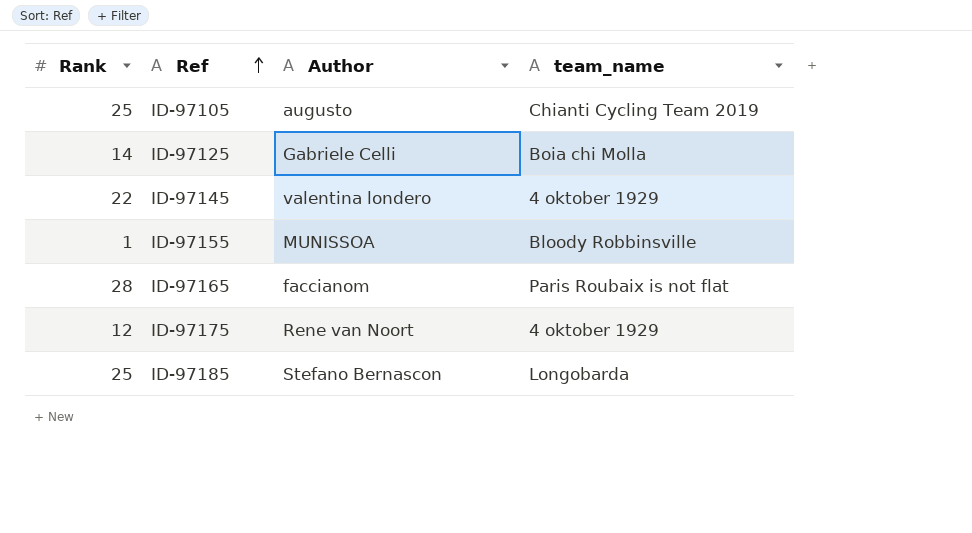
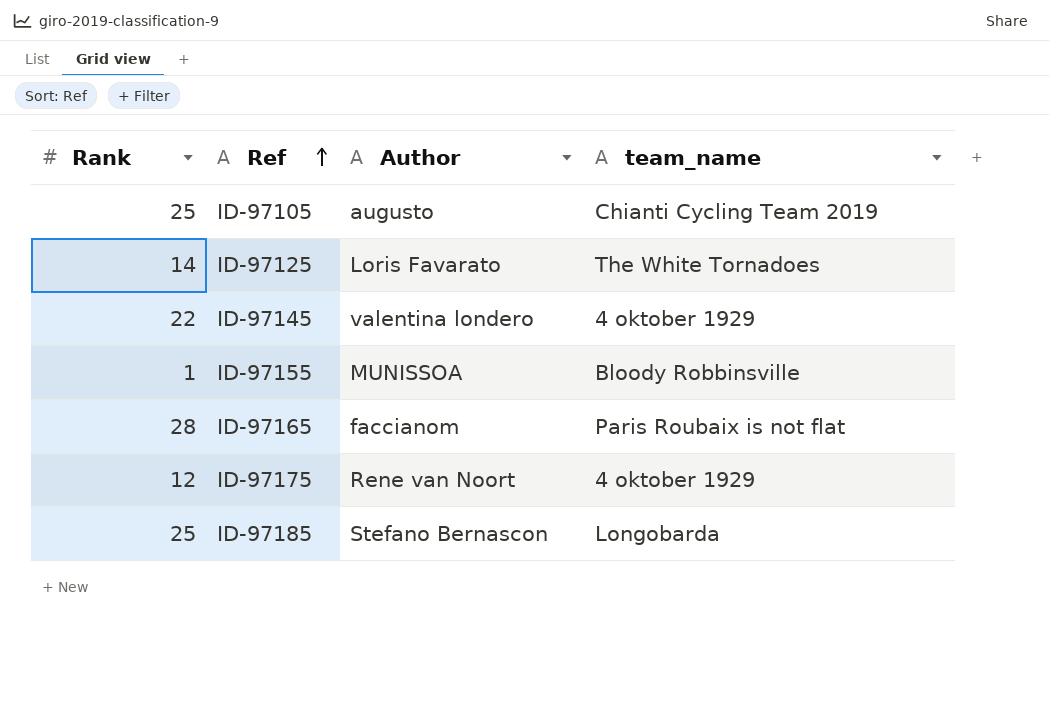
ID-97125 | Author: Gabriele Celli -> Loris Favarato
ID-97125 | team_name: Boia chi Molla -> The White Tornadoes

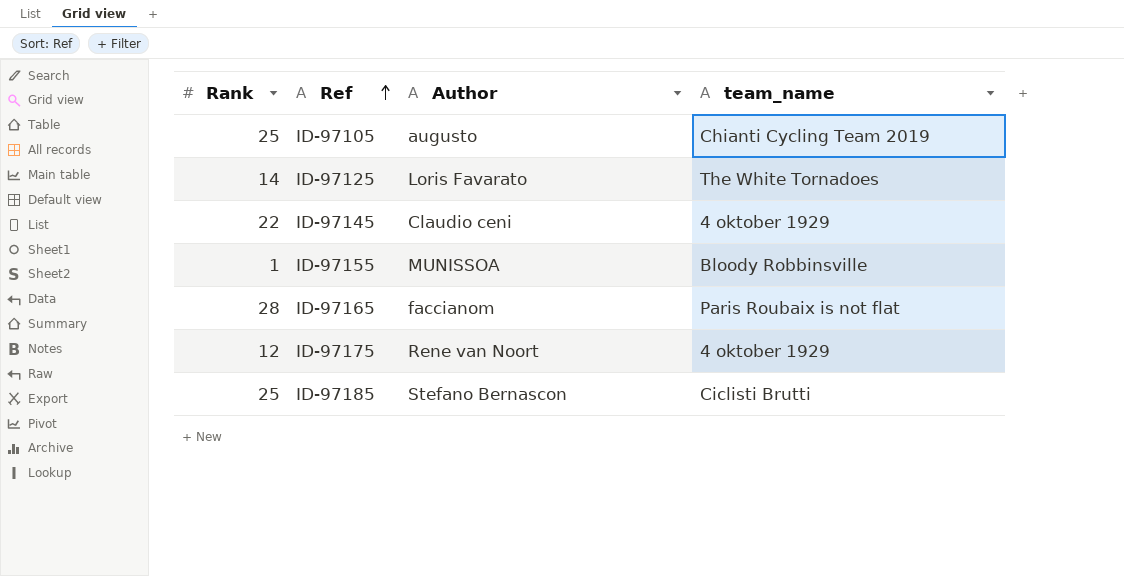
ID-97145 | Author: valentina londero -> Claudio ceni
ID-97185 | team_name: Longobarda -> Ciclisti Brutti

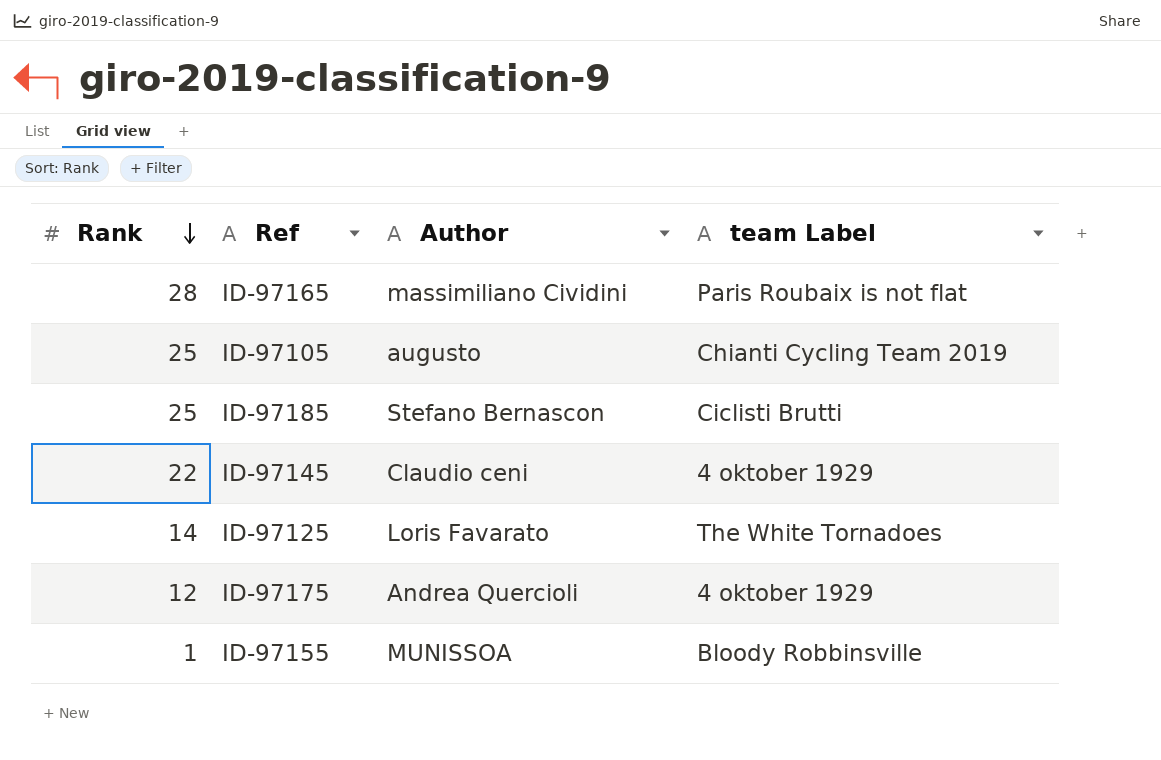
row order: Ref ascending -> Rank descending
column name: team_name -> team Label
ID-97165 | Author: faccianom -> massimiliano Cividini
ID-97175 | Author: Rene van Noort -> Andrea Quercioli

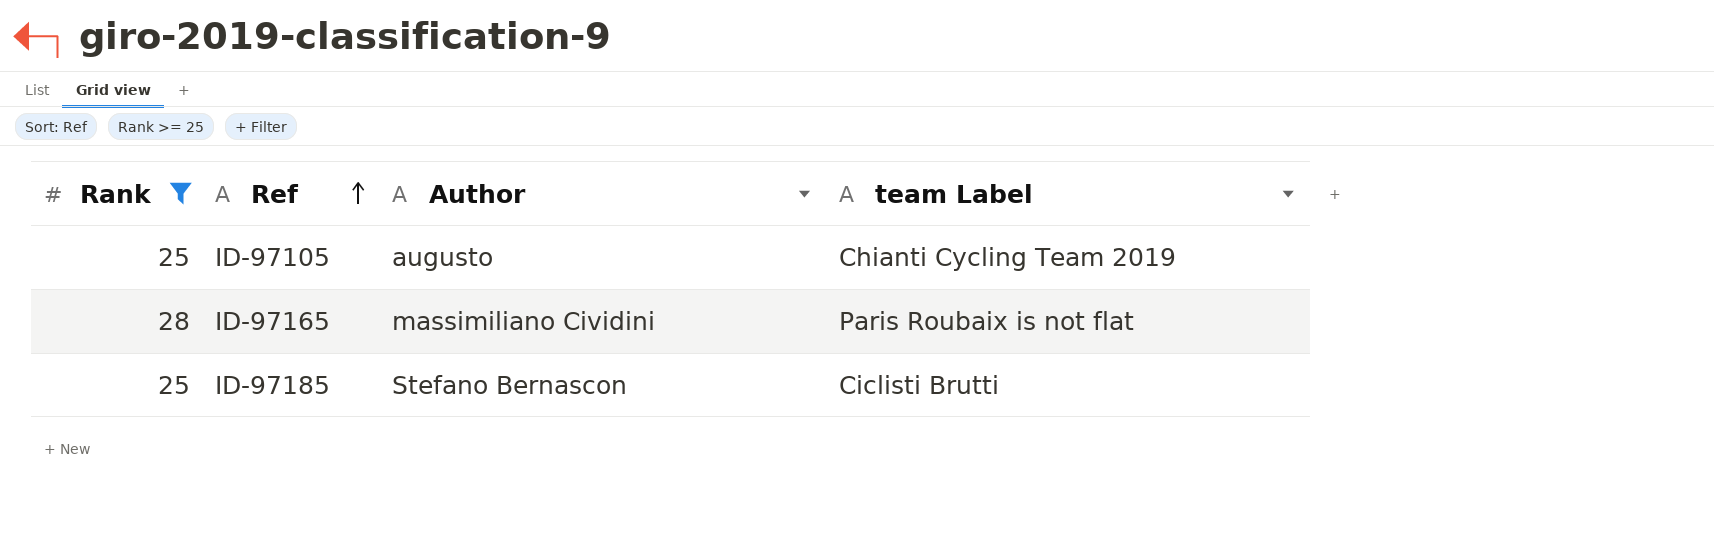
filter: none -> Rank >= 25
row order: Rank descending -> Ref ascending

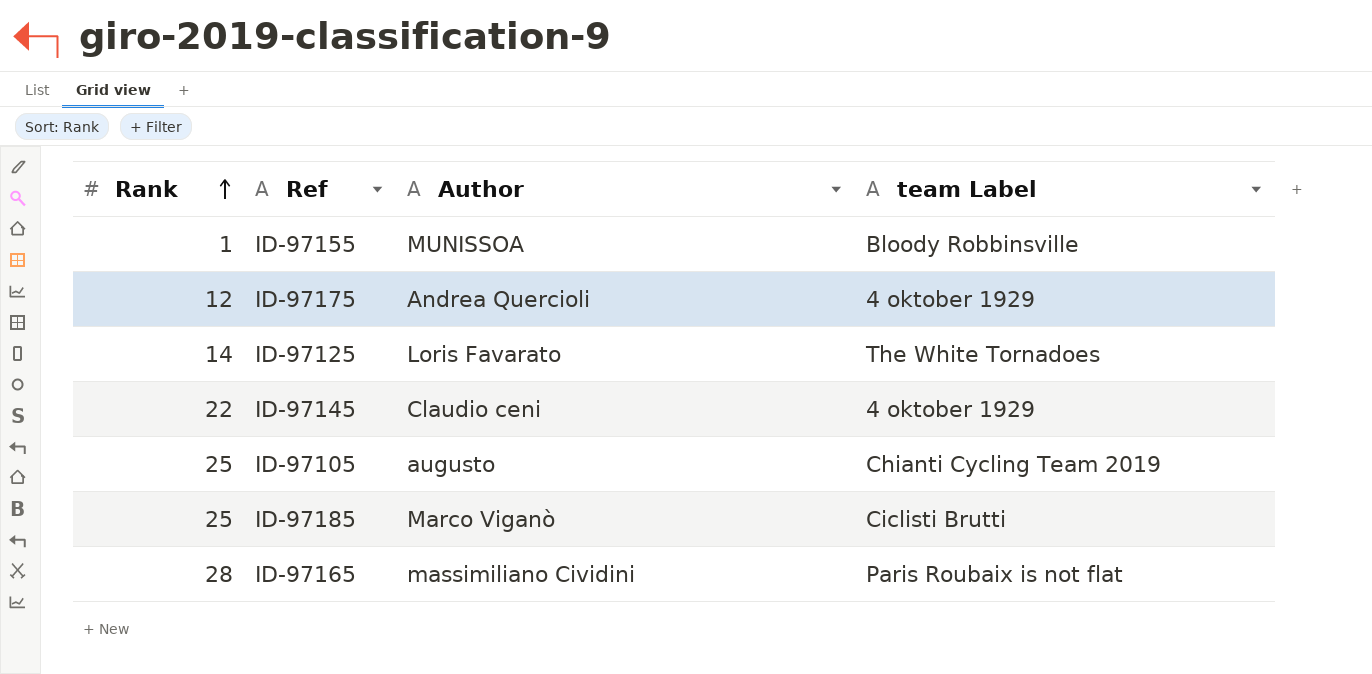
filter: Rank >= 25 -> none
row order: Ref ascending -> Rank ascending
ID-97185 | Author: Stefano Bernascon -> Marco Viganò

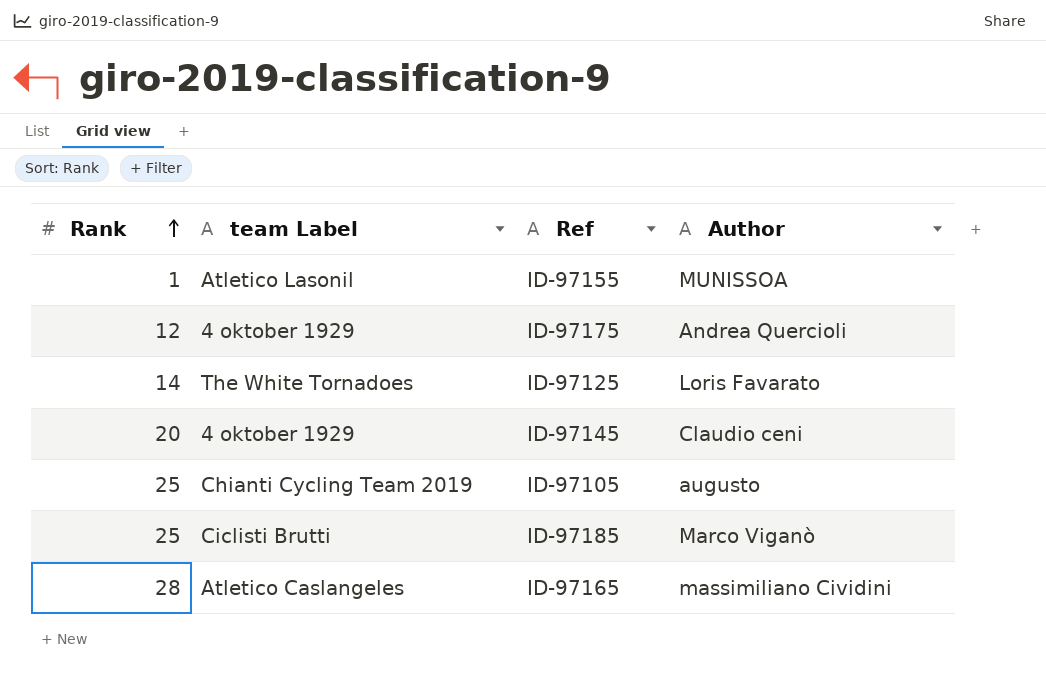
column team Label | position: 4 -> 2
ID-97155 | team Label: Bloody Robbinsville -> Atletico Lasonil
ID-97145 | Rank: 22 -> 20
ID-97165 | team Label: Paris Roubaix is not flat -> Atletico Caslangeles

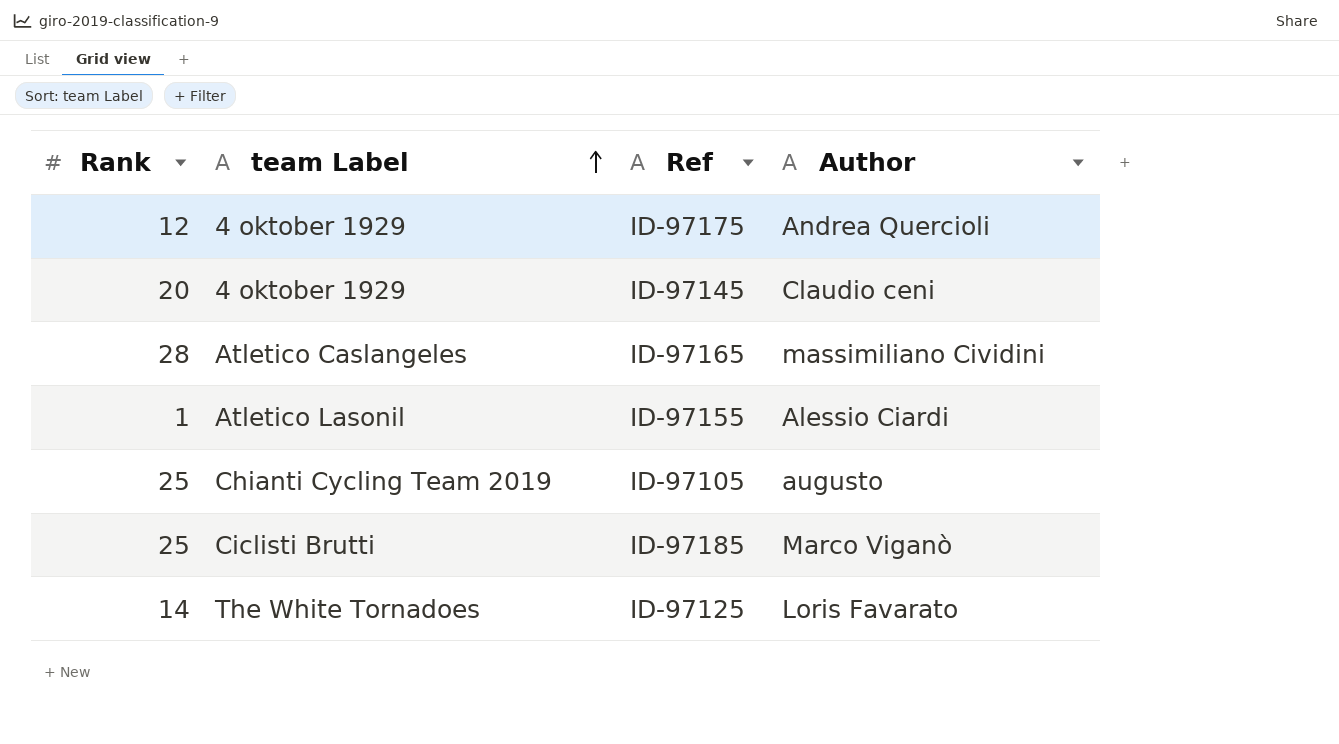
row order: Rank ascending -> team Label ascending
ID-97155 | Author: MUNISSOA -> Alessio Ciardi

